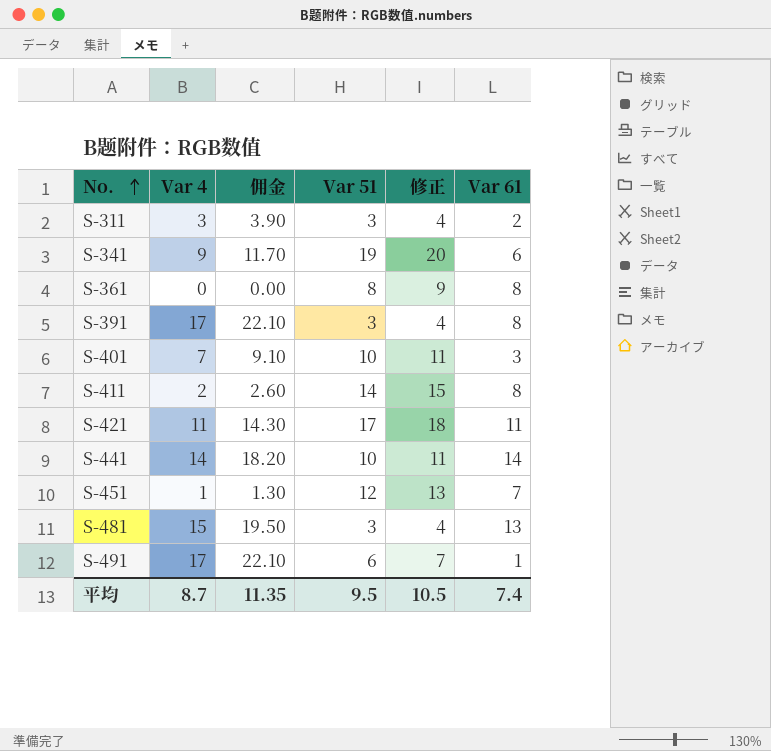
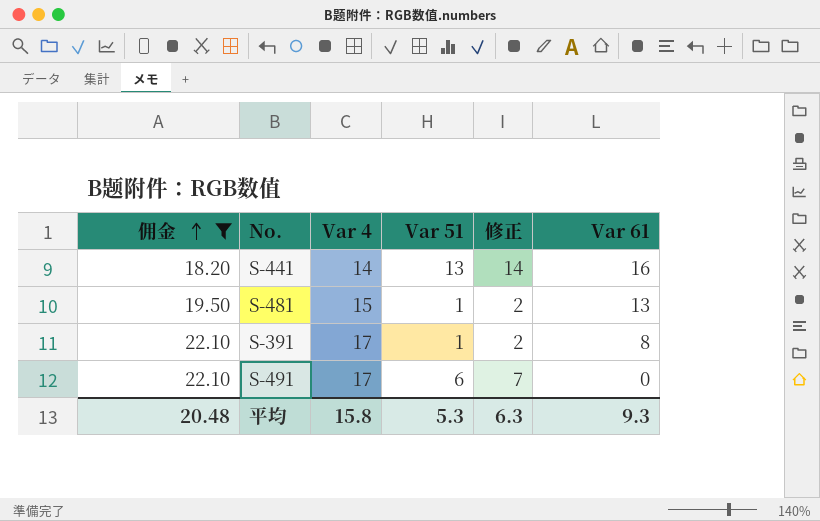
filter: none -> 佣金 >= 18.20
row order: No. ascending -> 佣金 ascending
column 佣金 | position: 3 -> 1
S-441 | Var 51: 10 -> 13
S-441 | 修正: 11 -> 14
S-441 | Var 61: 14 -> 16
S-481 | Var 51: 3 -> 1
S-481 | 修正: 4 -> 2
S-391 | Var 51: 3 -> 1
S-391 | 修正: 4 -> 2
S-491 | Var 61: 1 -> 0
平均 | 佣金: 11.35 -> 20.48
平均 | Var 4: 8.7 -> 15.8
平均 | Var 51: 9.5 -> 5.3
平均 | 修正: 10.5 -> 6.3
平均 | Var 61: 7.4 -> 9.3

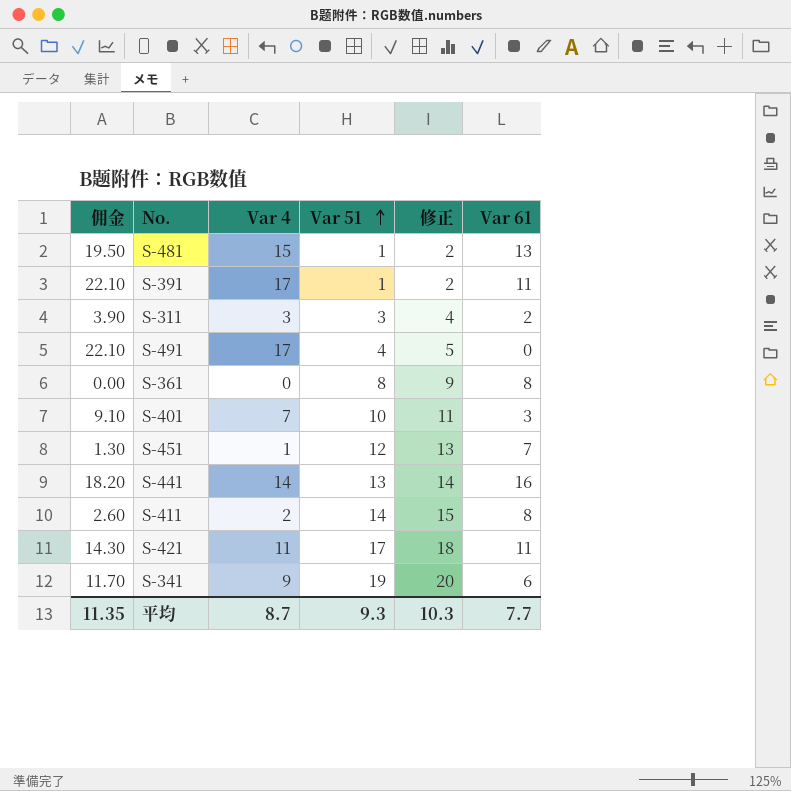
filter: 佣金 >= 18.20 -> none
row order: 佣金 ascending -> Var 51 ascending
S-391 | Var 61: 8 -> 11
S-491 | Var 51: 6 -> 4
S-491 | 修正: 7 -> 5
平均 | 佣金: 20.48 -> 11.35
平均 | Var 4: 15.8 -> 8.7
平均 | Var 51: 5.3 -> 9.3
平均 | 修正: 6.3 -> 10.3
平均 | Var 61: 9.3 -> 7.7

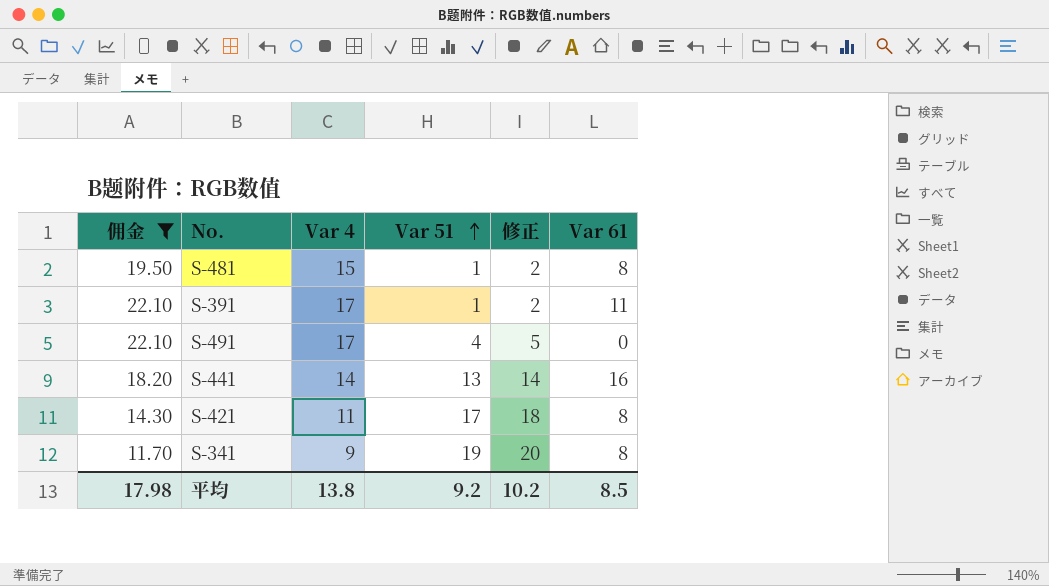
filter: none -> 佣金 >= 11.70
S-481 | Var 61: 13 -> 8
S-421 | Var 61: 11 -> 8
S-341 | Var 61: 6 -> 8
平均 | 佣金: 11.35 -> 17.98
平均 | Var 4: 8.7 -> 13.8
平均 | Var 51: 9.3 -> 9.2
平均 | 修正: 10.3 -> 10.2
平均 | Var 61: 7.7 -> 8.5

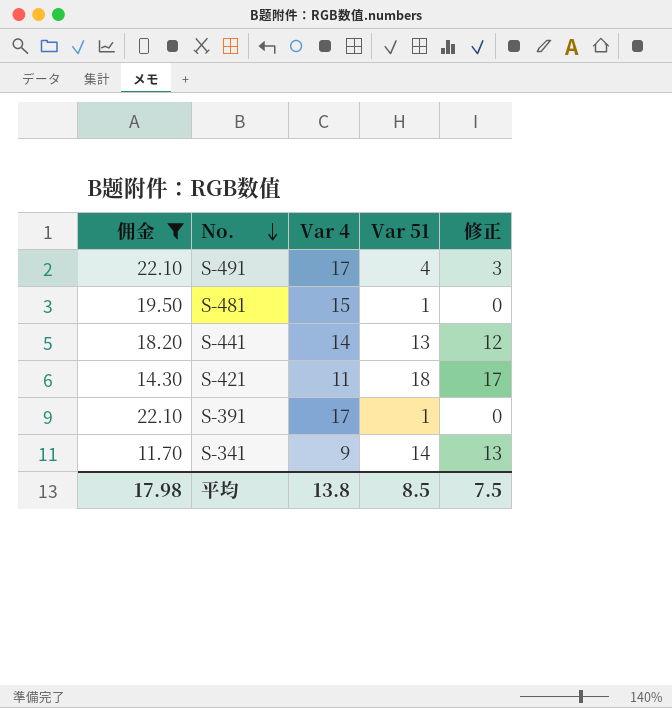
row order: Var 51 ascending -> No. descending
column Var 61 | position: 6 -> none
column 修正 | formula: [Var 51] + 1 -> [Var 51] - 1
S-421 | Var 51: 17 -> 18
S-341 | Var 51: 19 -> 14
平均 | Var 51: 9.2 -> 8.5
平均 | 修正: 10.2 -> 7.5

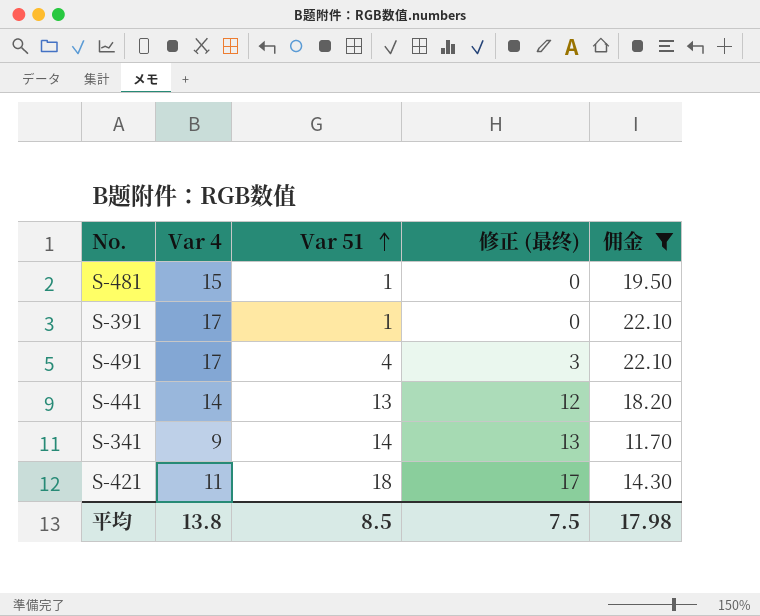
row order: No. descending -> Var 51 ascending
column name: 修正 -> 修正 (最终)
column 佣金 | position: 1 -> 5

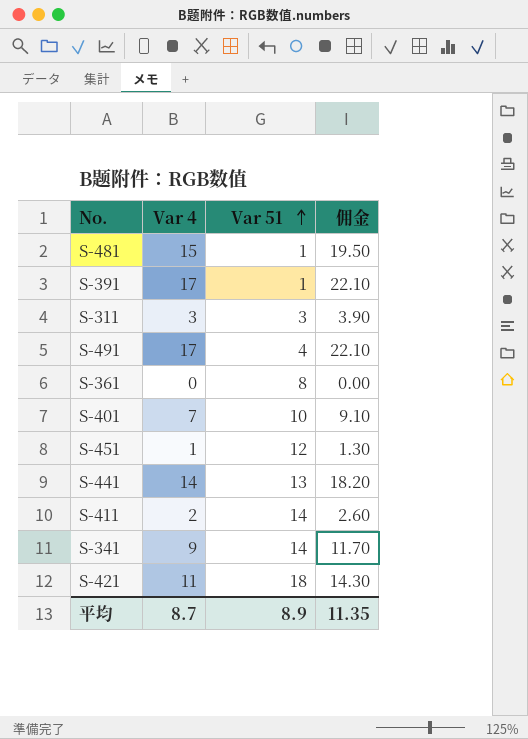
filter: 佣金 >= 11.70 -> none
column 修正 (最终) | formula: [Var 51] - 1 -> none
平均 | Var 4: 13.8 -> 8.7
平均 | Var 51: 8.5 -> 8.9
平均 | 佣金: 17.98 -> 11.35

